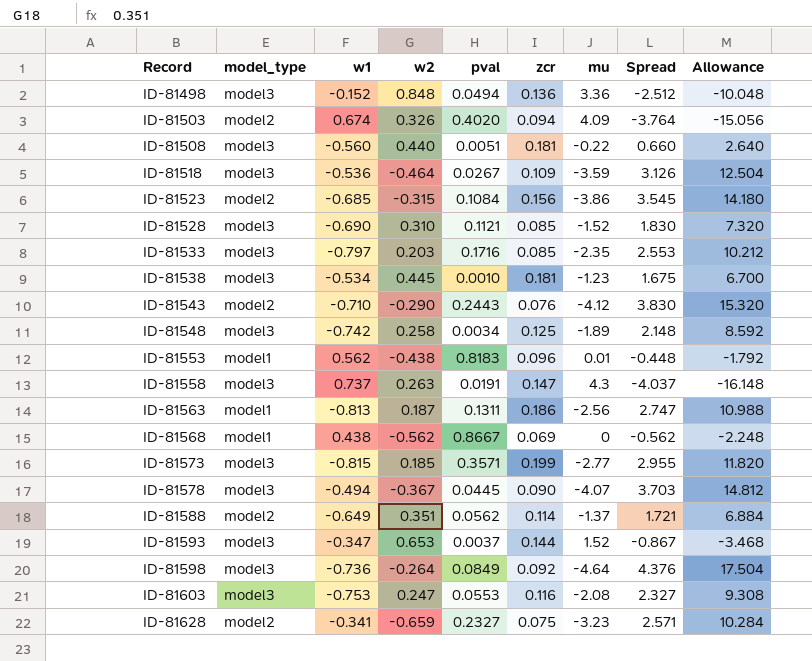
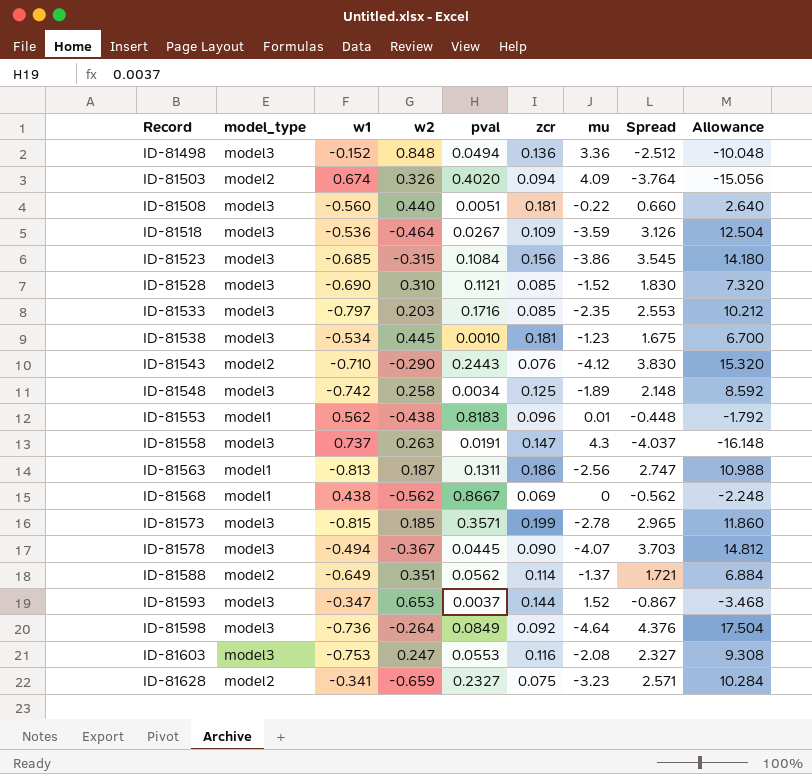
ID-81523 | model_type: model2 -> model3
ID-81573 | mu: -2.77 -> -2.78
ID-81573 | Spread: 2.955 -> 2.965
ID-81573 | Allowance: 11.820 -> 11.860

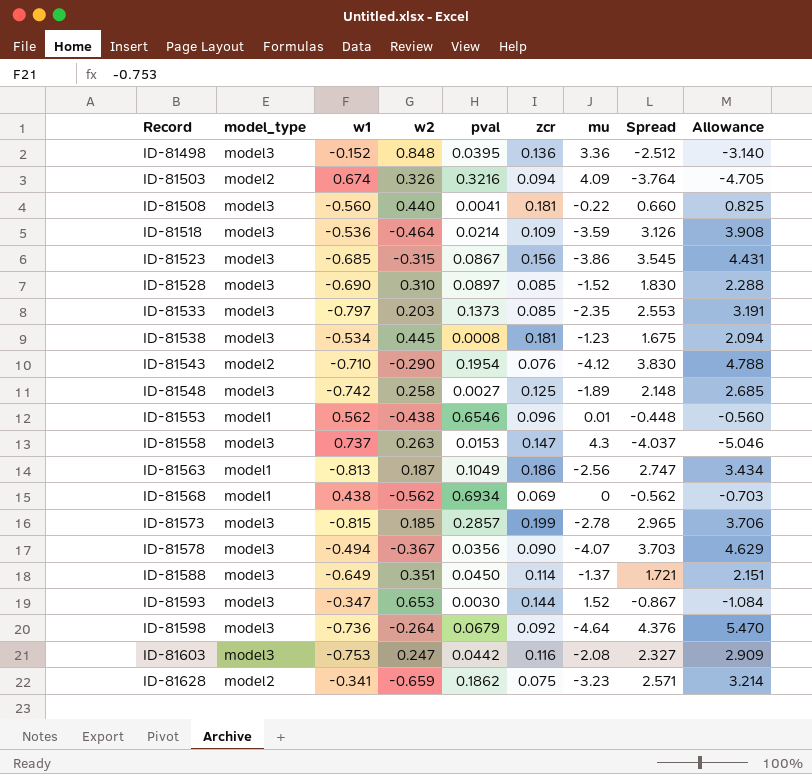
column Allowance | formula: [Spread] * 4 -> [Spread] * 1.25
ID-81498 | pval: 0.0494 -> 0.0395
ID-81503 | pval: 0.4020 -> 0.3216
ID-81508 | pval: 0.0051 -> 0.0041
ID-81518 | pval: 0.0267 -> 0.0214
ID-81523 | pval: 0.1084 -> 0.0867
ID-81528 | pval: 0.1121 -> 0.0897
ID-81533 | pval: 0.1716 -> 0.1373
ID-81538 | pval: 0.0010 -> 0.0008
ID-81543 | pval: 0.2443 -> 0.1954
ID-81548 | pval: 0.0034 -> 0.0027
ID-81553 | pval: 0.8183 -> 0.6546
ID-81558 | pval: 0.0191 -> 0.0153
ID-81563 | pval: 0.1311 -> 0.1049
ID-81568 | pval: 0.8667 -> 0.6934
ID-81573 | pval: 0.3571 -> 0.2857
ID-81578 | pval: 0.0445 -> 0.0356
ID-81588 | model_type: model2 -> model3
ID-81588 | pval: 0.0562 -> 0.0450
ID-81593 | pval: 0.0037 -> 0.0030
ID-81598 | pval: 0.0849 -> 0.0679
ID-81603 | pval: 0.0553 -> 0.0442
ID-81628 | pval: 0.2327 -> 0.1862

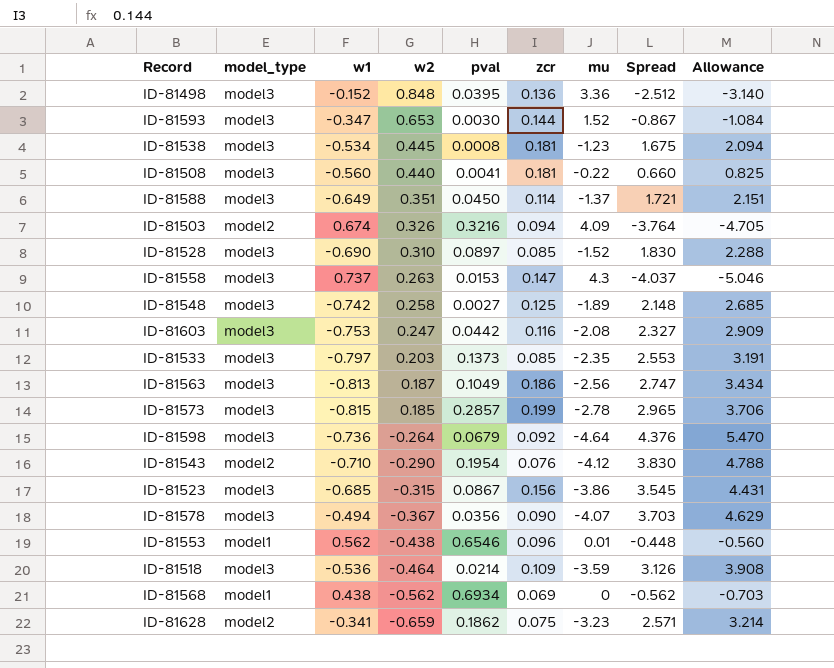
row order: Record ascending -> w2 descending
ID-81563 | model_type: model1 -> model3

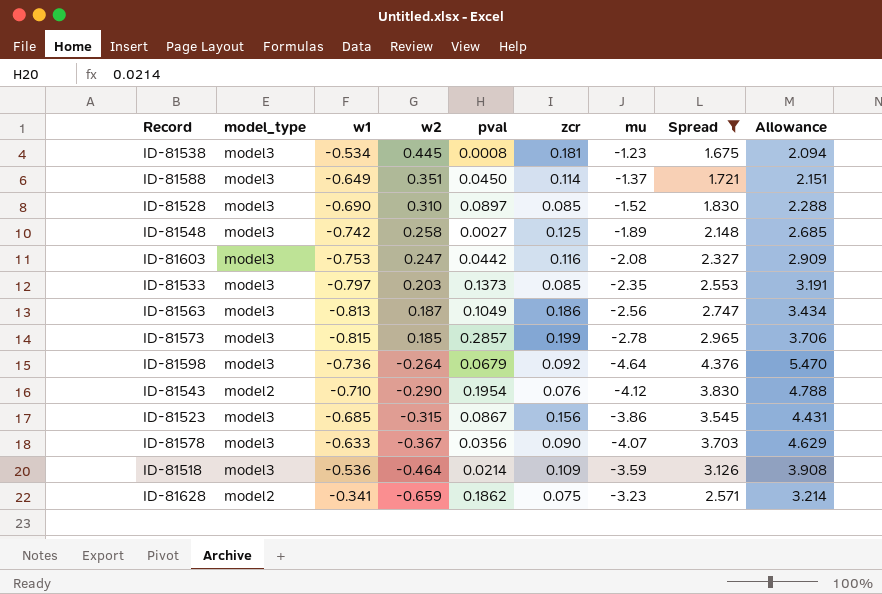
filter: none -> Spread >= 1.675
ID-81578 | w1: -0.494 -> -0.633

